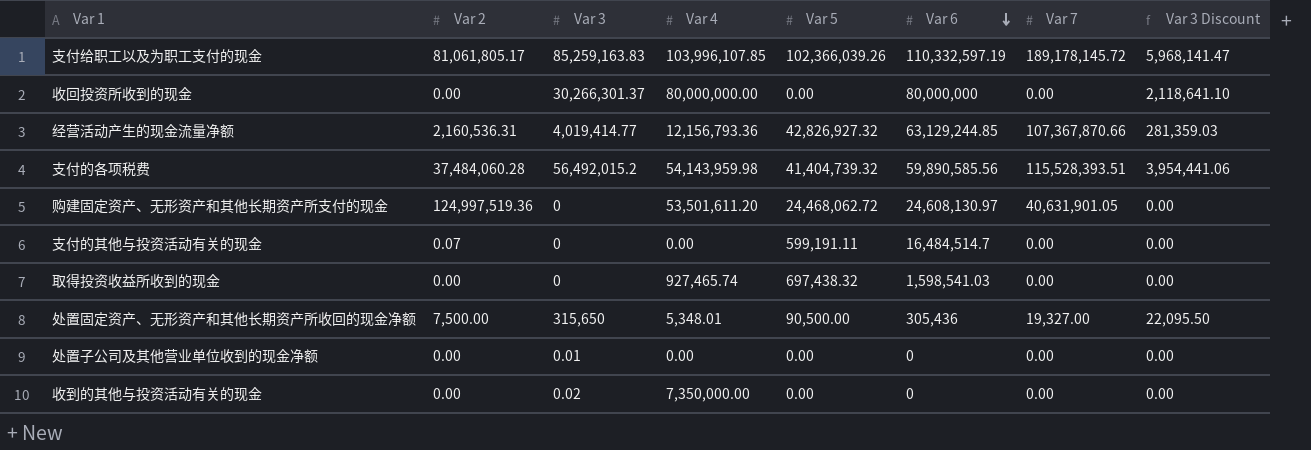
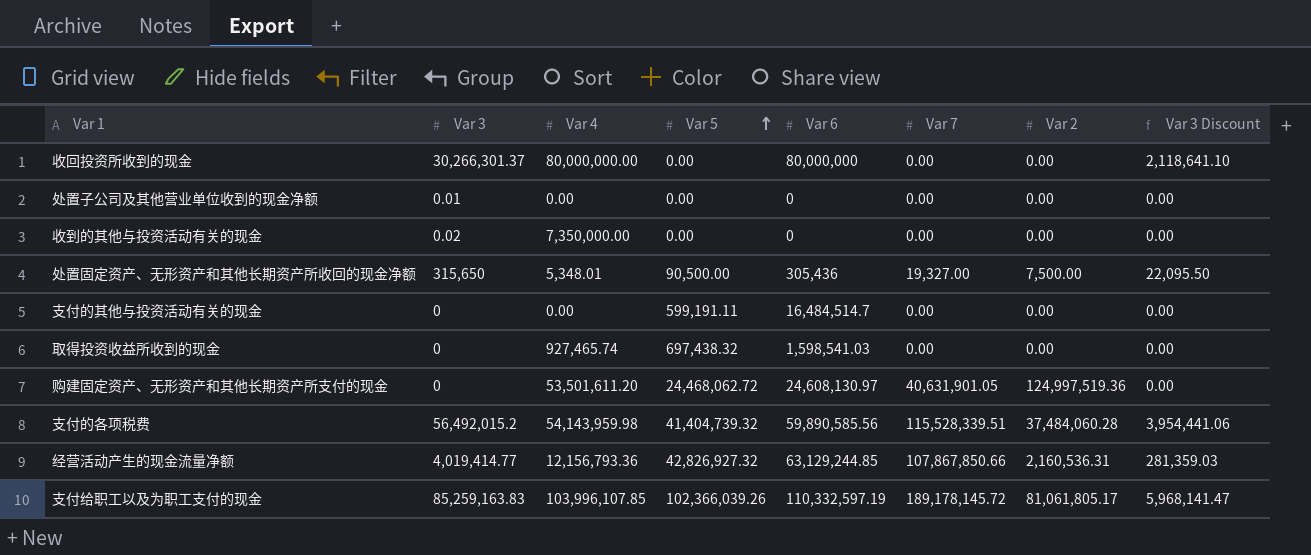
row order: Var 6 descending -> Var 5 ascending
column Var 2 | position: 2 -> 7
支付的其他与投资活动有关的现金 | Var 2: 0.07 -> 0.00
支付的各项税费 | Var 7: 115,528,393.51 -> 115,528,339.51
经营活动产生的现金流量净额 | Var 7: 107,367,870.66 -> 107,867,850.66

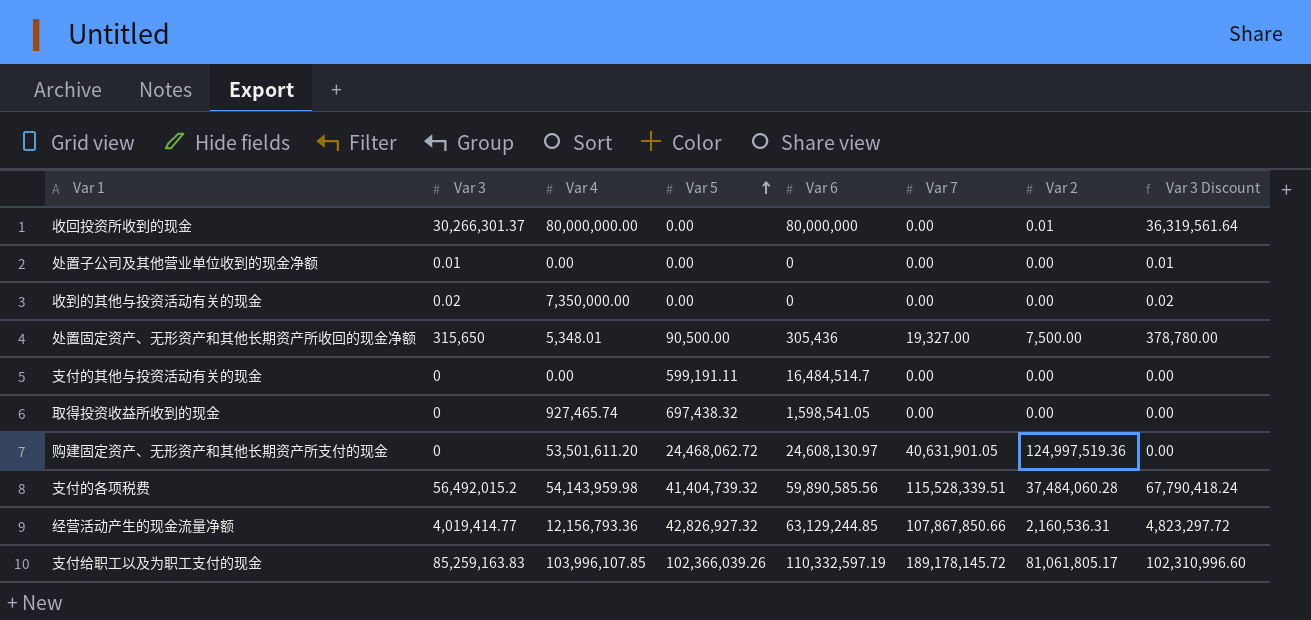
column Var 3 Discount | formula: [Var 3] * 0.07 -> [Var 3] * 1.2
收回投资所收到的现金 | Var 2: 0.00 -> 0.01
取得投资收益所收到的现金 | Var 6: 1,598,541.03 -> 1,598,541.05

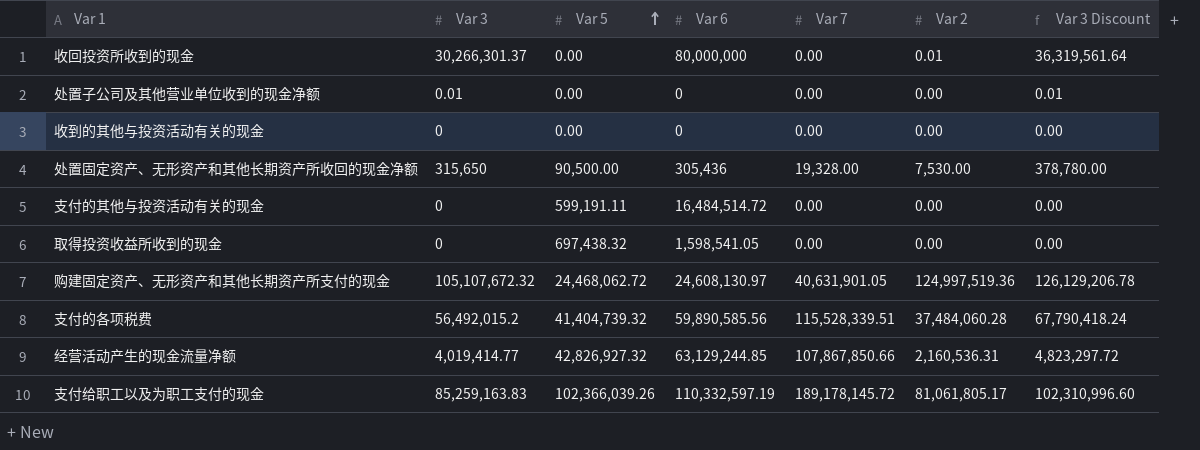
column Var 4 | position: 3 -> none
收到的其他与投资活动有关的现金 | Var 3: 0.02 -> 0
收到的其他与投资活动有关的现金 | Var 3 Discount: 0.02 -> 0.00
处置固定资产、无形资产和其他长期资产所收回的现金净额 | Var 7: 19,327.00 -> 19,328.00
处置固定资产、无形资产和其他长期资产所收回的现金净额 | Var 2: 7,500.00 -> 7,530.00
支付的其他与投资活动有关的现金 | Var 6: 16,484,514.7 -> 16,484,514.72
购建固定资产、无形资产和其他长期资产所支付的现金 | Var 3: 0 -> 105,107,672.32
购建固定资产、无形资产和其他长期资产所支付的现金 | Var 3 Discount: 0.00 -> 126,129,206.78

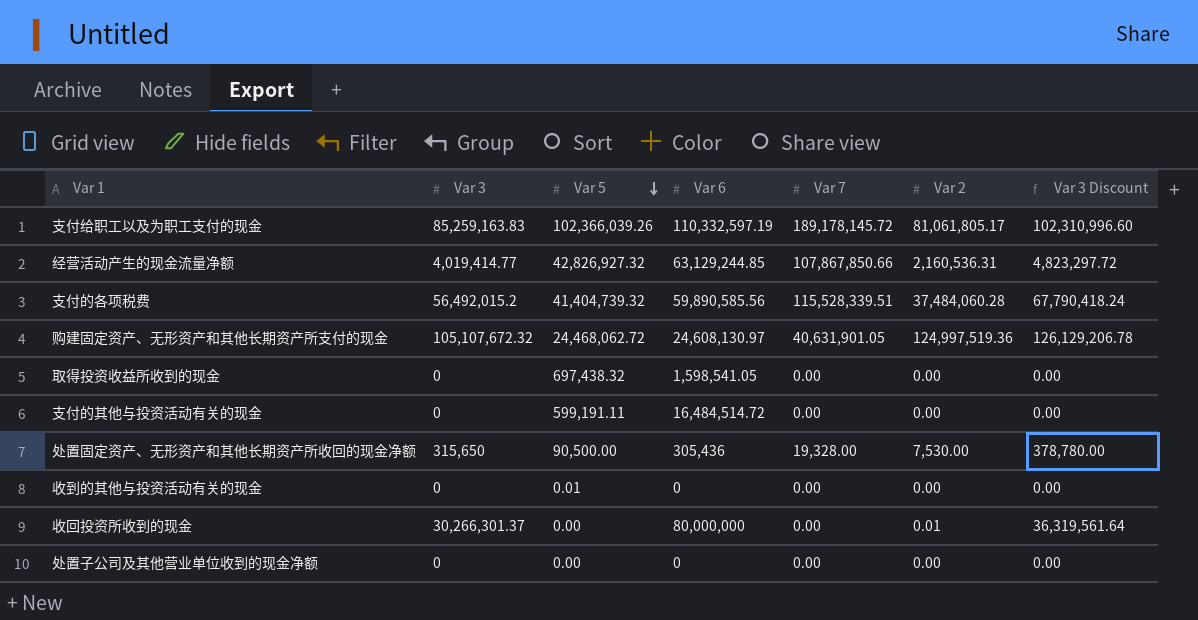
row order: Var 5 ascending -> Var 5 descending
收到的其他与投资活动有关的现金 | Var 5: 0.00 -> 0.01
处置子公司及其他营业单位收到的现金净额 | Var 3: 0.01 -> 0
处置子公司及其他营业单位收到的现金净额 | Var 3 Discount: 0.01 -> 0.00

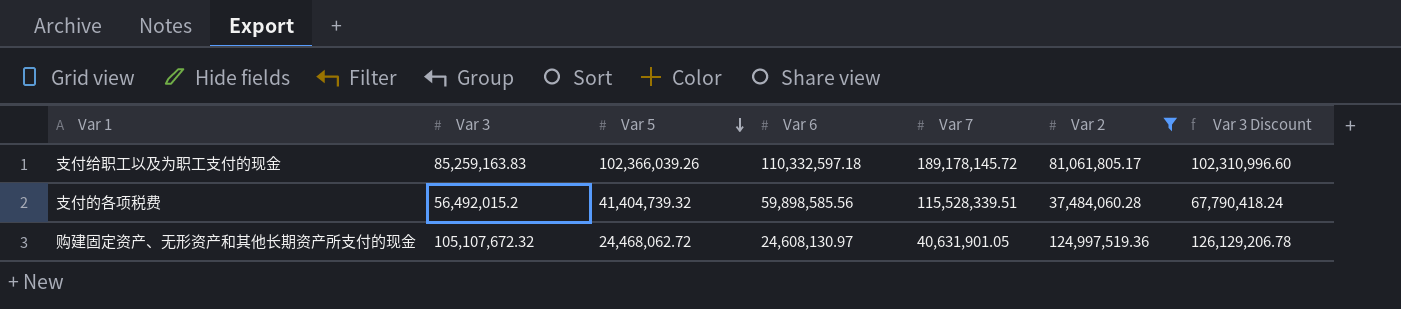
filter: none -> Var 2 >= 37,484,060.28
支付给职工以及为职工支付的现金 | Var 6: 110,332,597.19 -> 110,332,597.18
支付的各项税费 | Var 6: 59,890,585.56 -> 59,898,585.56

